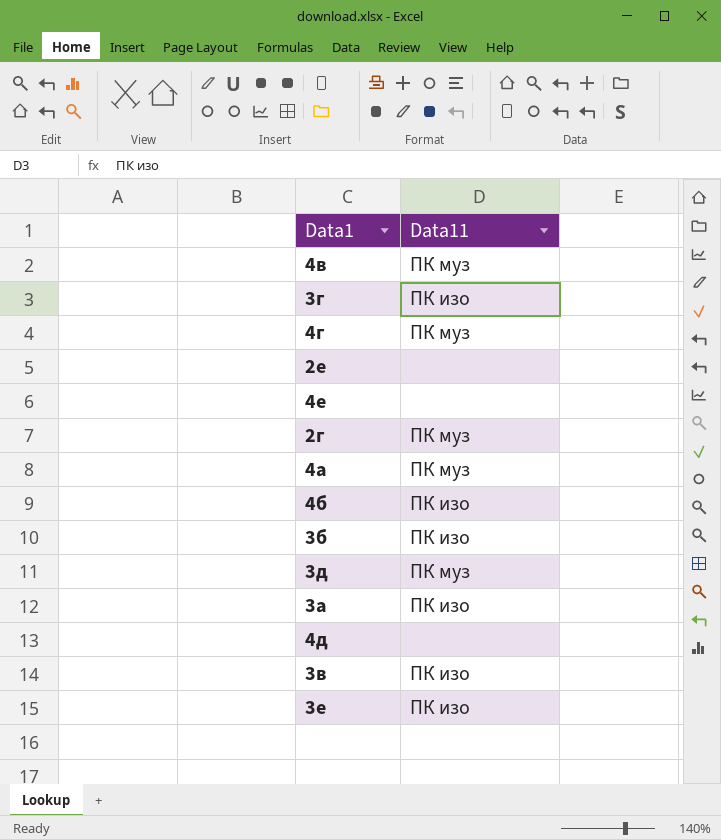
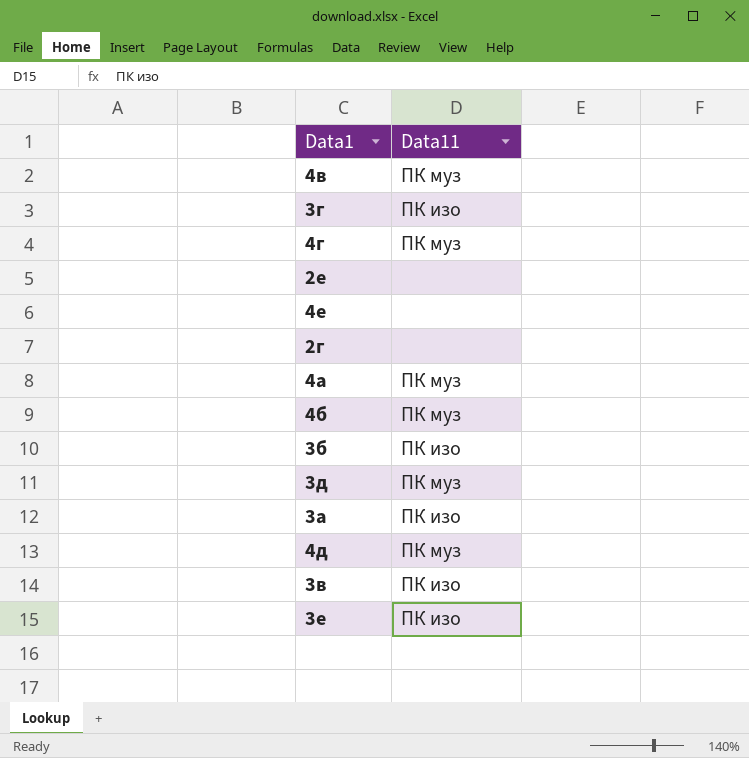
2г | Data11: ПК муз -> none
4б | Data11: ПК изо -> ПК муз
4д | Data11: none -> ПК муз

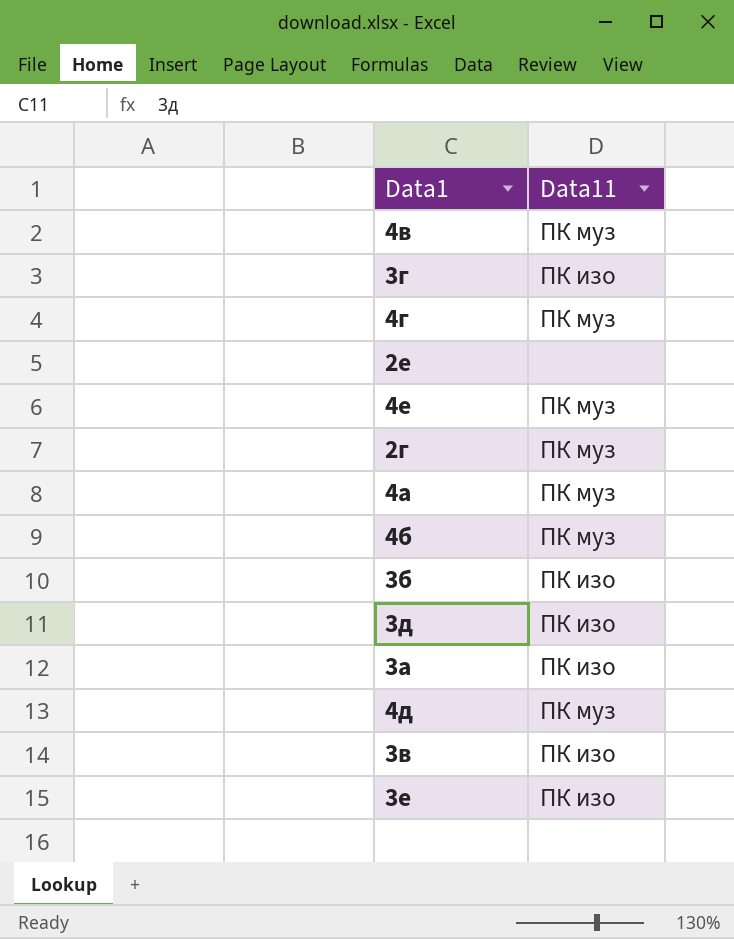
4е | Data11: none -> ПК муз
2г | Data11: none -> ПК муз
3д | Data11: ПК муз -> ПК изо

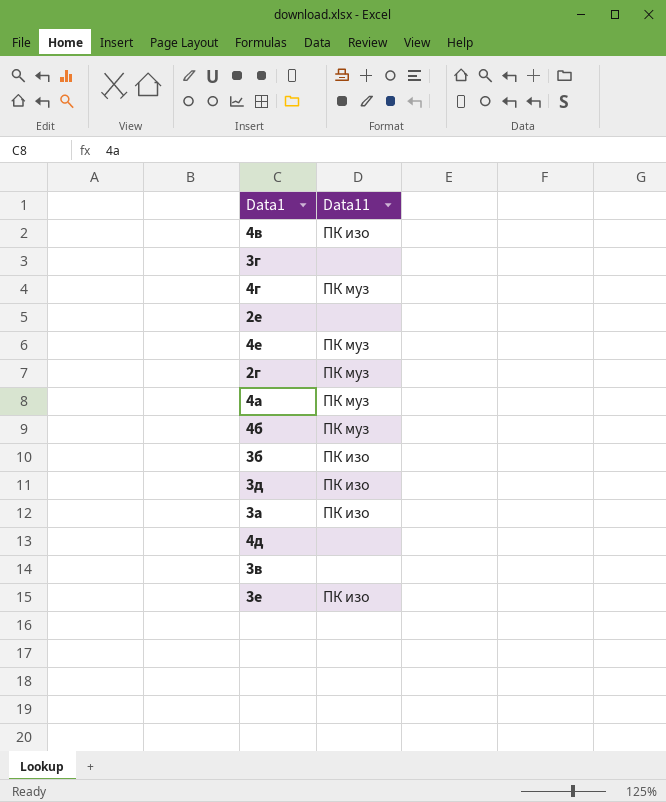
4в | Data11: ПК муз -> ПК изо
3г | Data11: ПК изо -> none
4д | Data11: ПК муз -> none
3в | Data11: ПК изо -> none

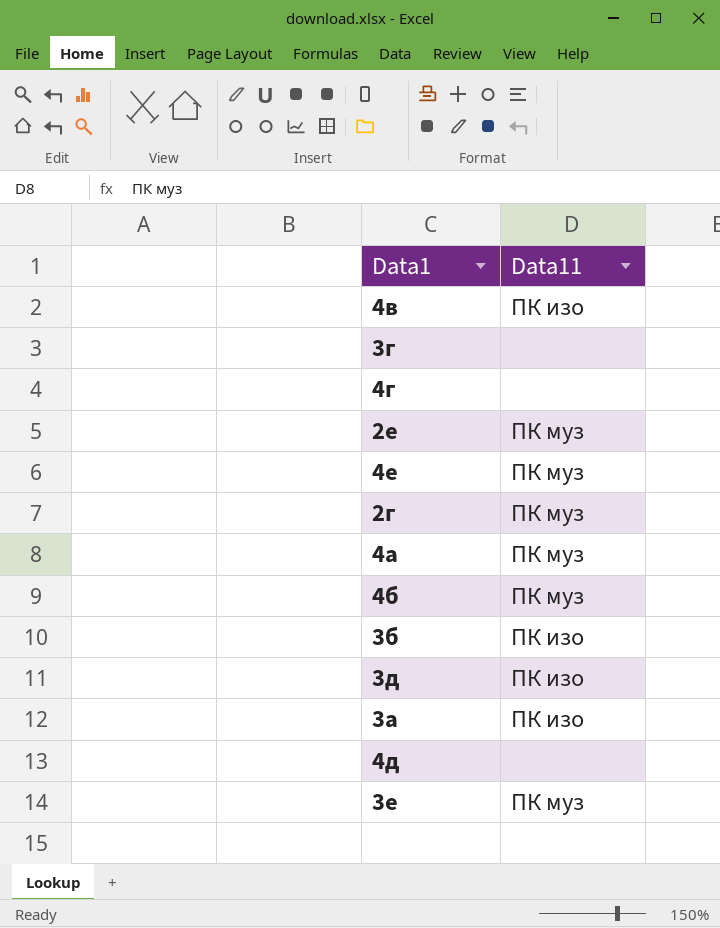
row 3в: none -> none
4г | Data11: ПК муз -> none
2е | Data11: none -> ПК муз
3е | Data11: ПК изо -> ПК муз

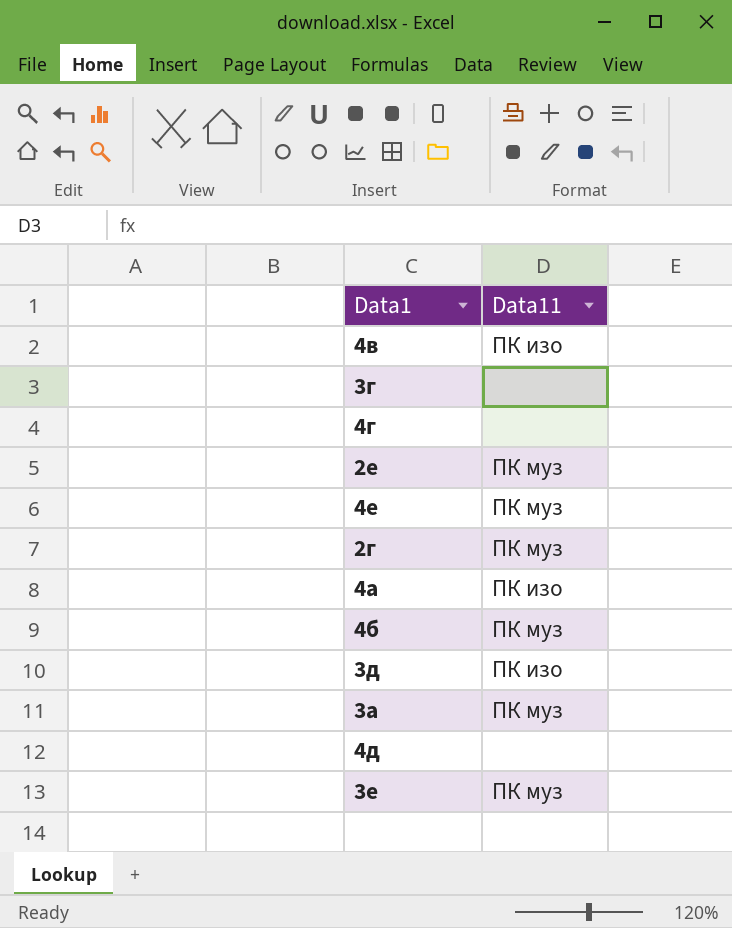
row 3б: ПК изо -> none
4а | Data11: ПК муз -> ПК изо
3а | Data11: ПК изо -> ПК муз

